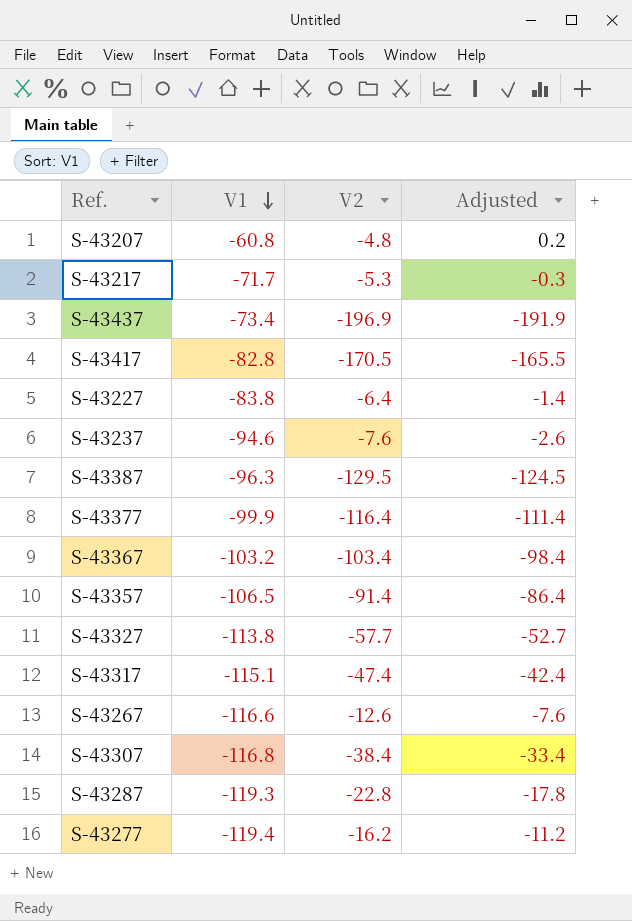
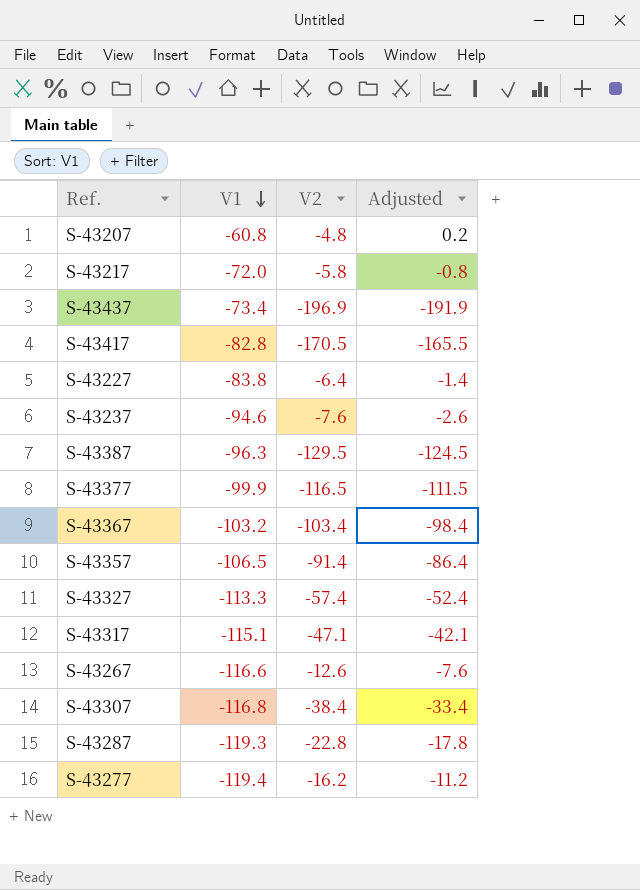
S-43217 | V1: -71.7 -> -72.0
S-43217 | V2: -5.3 -> -5.8
S-43217 | Adjusted: -0.3 -> -0.8
S-43377 | V2: -116.4 -> -116.5
S-43377 | Adjusted: -111.4 -> -111.5
S-43327 | V1: -113.8 -> -113.3
S-43327 | V2: -57.7 -> -57.4
S-43327 | Adjusted: -52.7 -> -52.4
S-43317 | V2: -47.4 -> -47.1
S-43317 | Adjusted: -42.4 -> -42.1

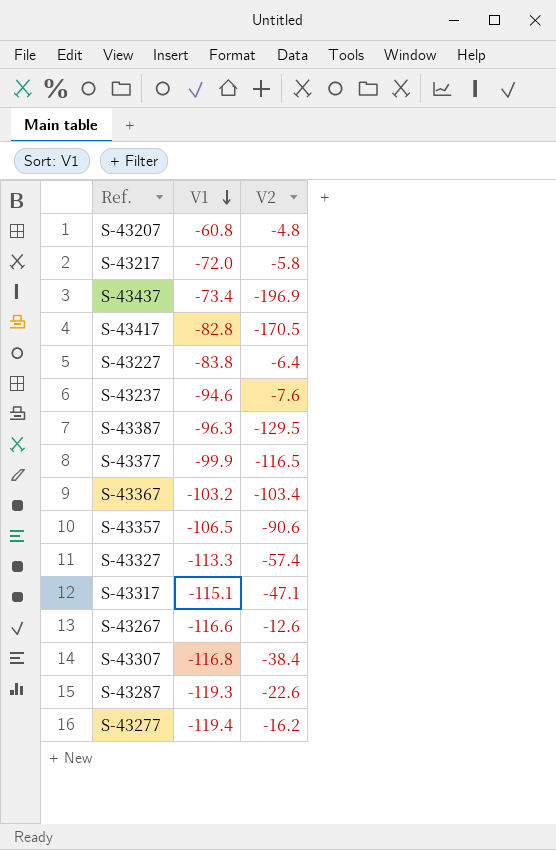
column Adjusted | formula: [V2] + 5 -> none
S-43357 | V2: -91.4 -> -90.6
S-43287 | V2: -22.8 -> -22.6

